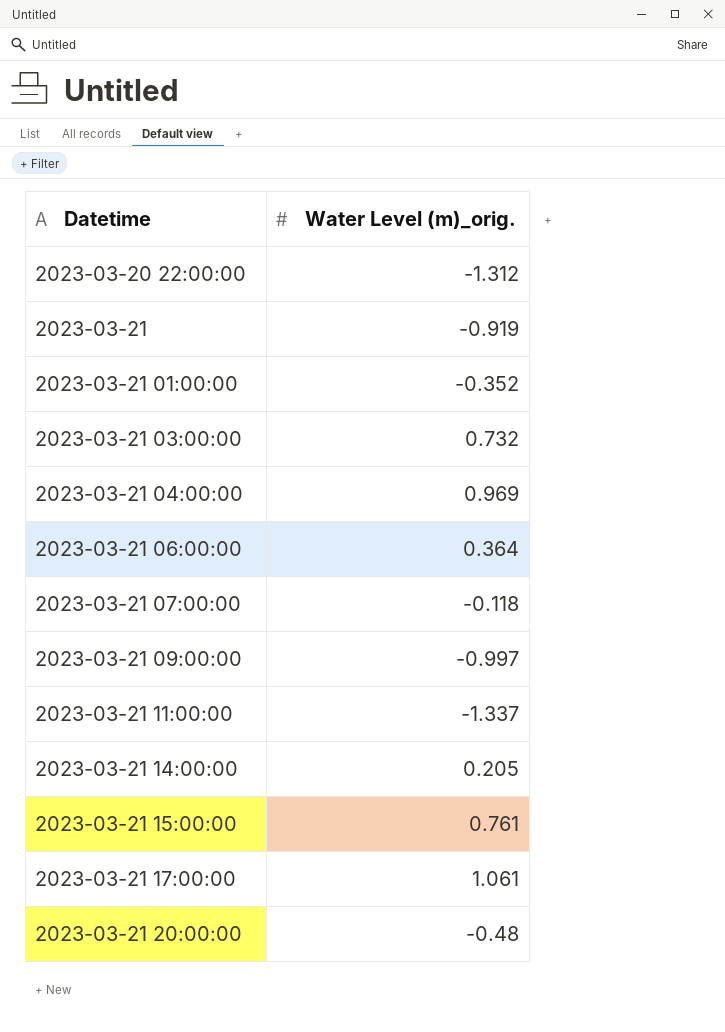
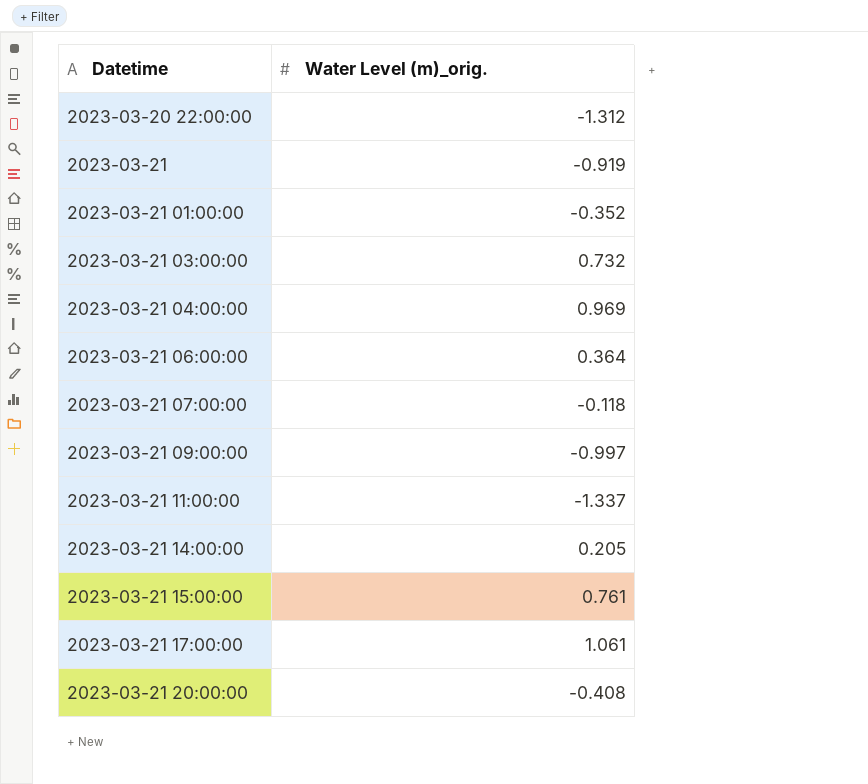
2023-03-21 20:00:00 | Water Level (m)_orig.: -0.48 -> -0.408

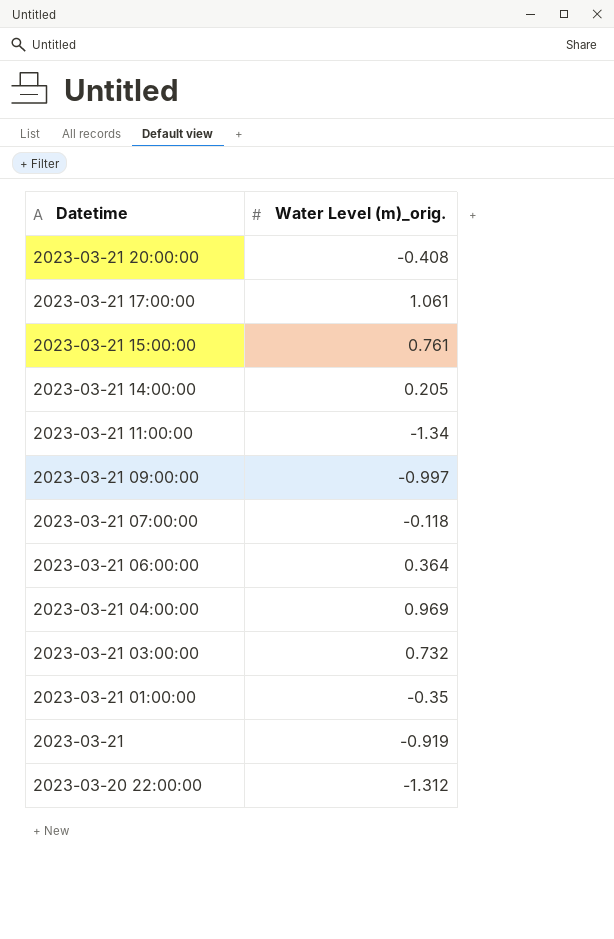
row order: Datetime ascending -> Datetime descending
2023-03-21 11:00:00 | Water Level (m)_orig.: -1.337 -> -1.34
2023-03-21 01:00:00 | Water Level (m)_orig.: -0.352 -> -0.35

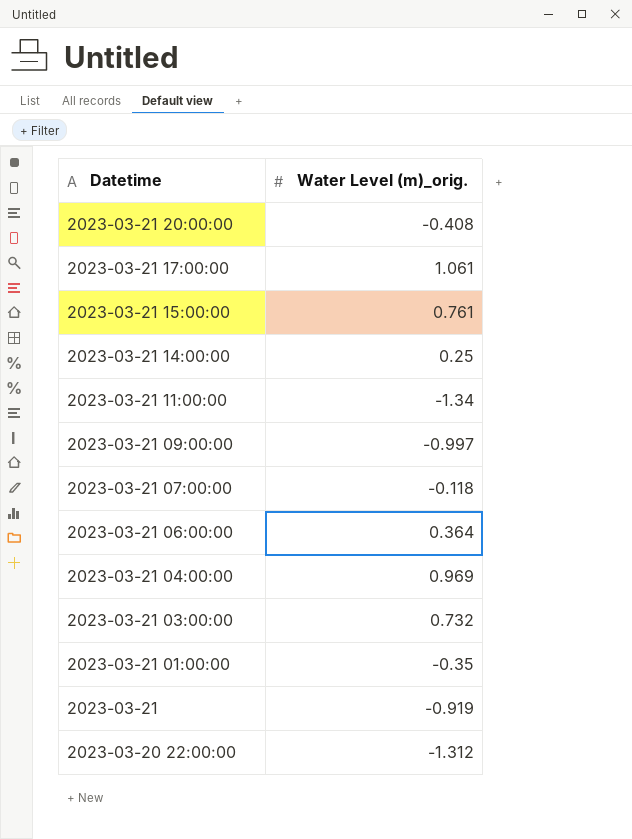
2023-03-21 14:00:00 | Water Level (m)_orig.: 0.205 -> 0.25

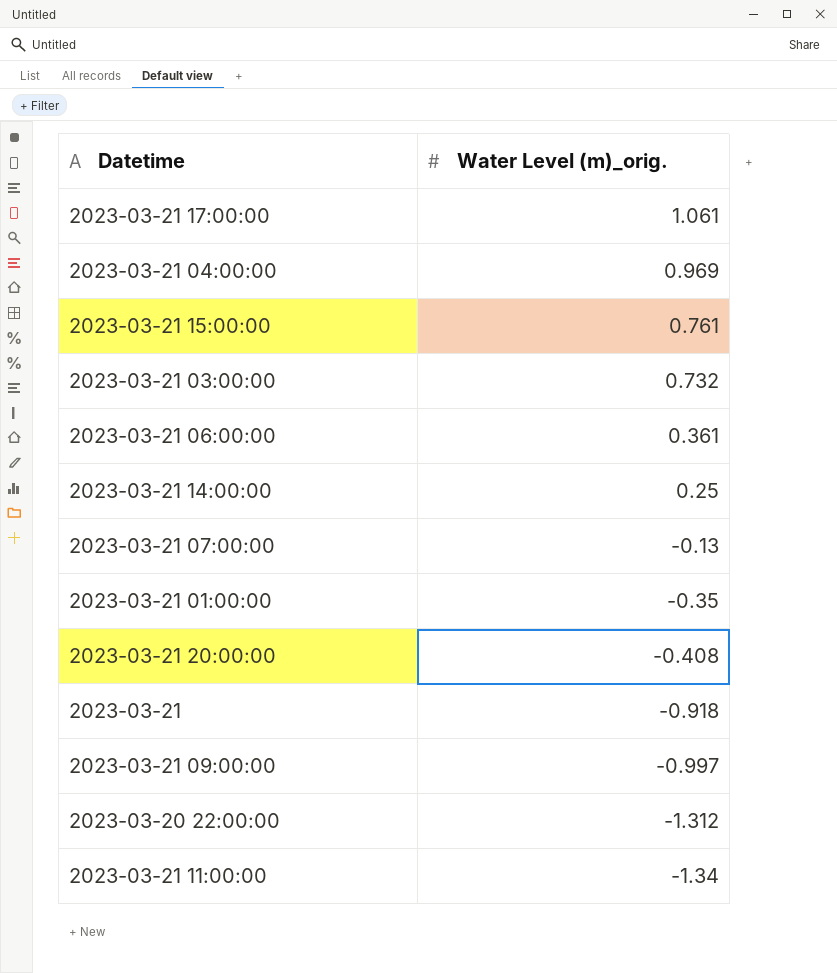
row order: Datetime descending -> Water Level (m)_orig. descending
2023-03-21 06:00:00 | Water Level (m)_orig.: 0.364 -> 0.361
2023-03-21 07:00:00 | Water Level (m)_orig.: -0.118 -> -0.13
2023-03-21 | Water Level (m)_orig.: -0.919 -> -0.918

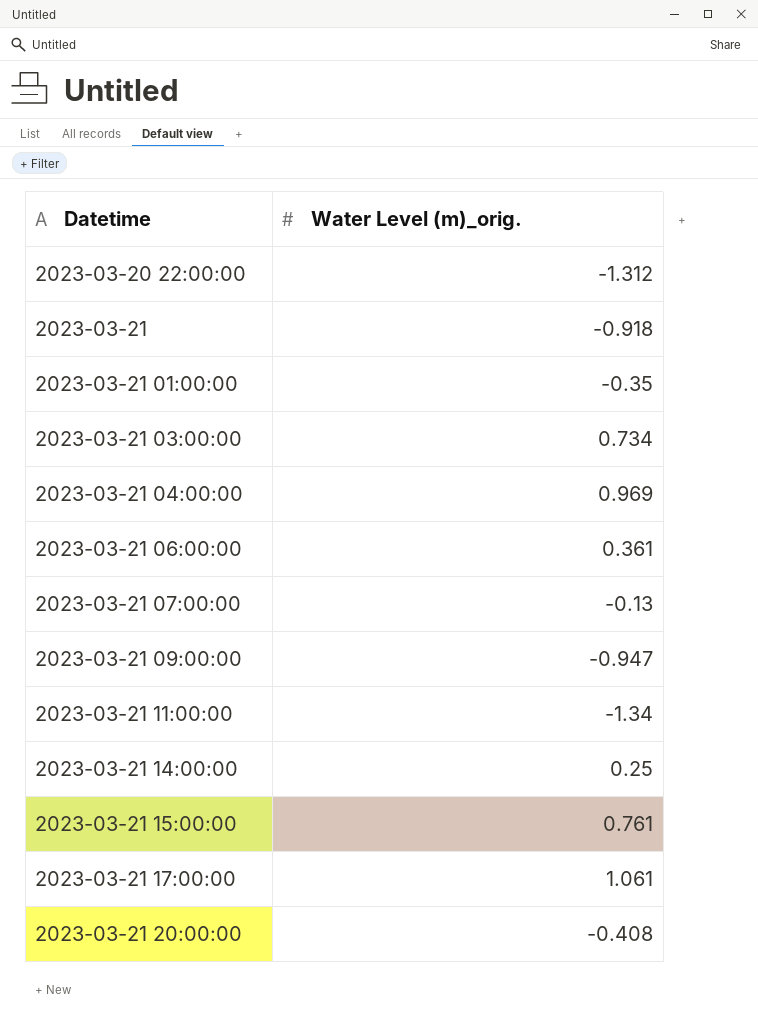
row order: Water Level (m)_orig. descending -> Datetime ascending
2023-03-21 03:00:00 | Water Level (m)_orig.: 0.732 -> 0.734
2023-03-21 09:00:00 | Water Level (m)_orig.: -0.997 -> -0.947

